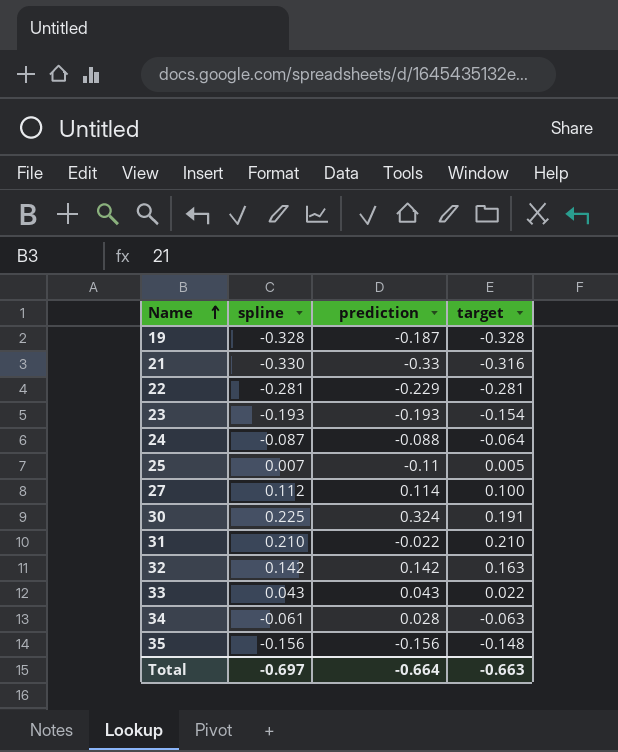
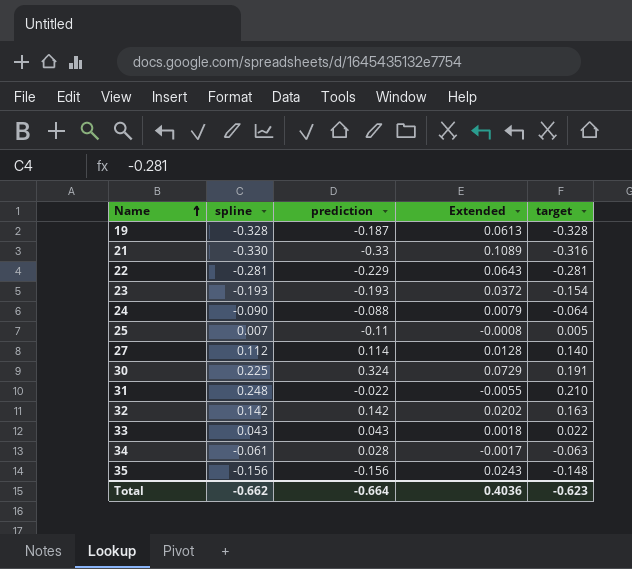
column Extended | formula: none -> [spline] * [prediction]
24 | spline: -0.087 -> -0.090
27 | target: 0.100 -> 0.140
31 | spline: 0.210 -> 0.248
Total | spline: -0.697 -> -0.662
Total | target: -0.663 -> -0.623

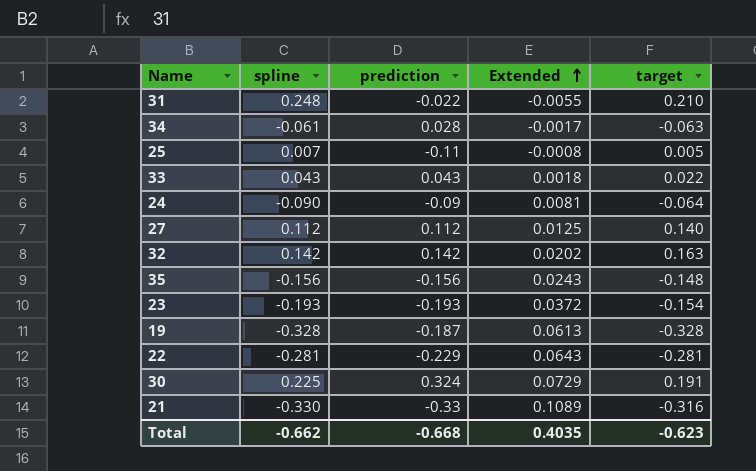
row order: Name ascending -> Extended ascending
24 | prediction: -0.088 -> -0.09
24 | Extended: 0.0079 -> 0.0081
27 | prediction: 0.114 -> 0.112
27 | Extended: 0.0128 -> 0.0125
Total | prediction: -0.664 -> -0.668
Total | Extended: 0.4036 -> 0.4035

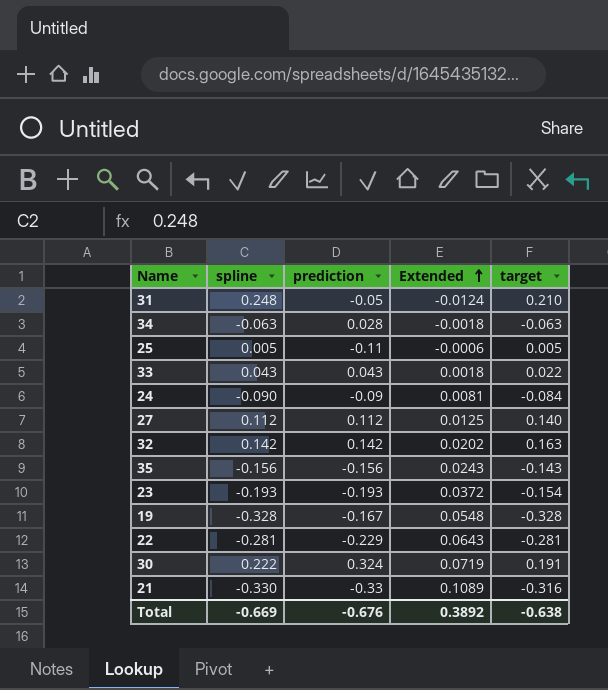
31 | prediction: -0.022 -> -0.05
31 | Extended: -0.0055 -> -0.0124
34 | spline: -0.061 -> -0.063
34 | Extended: -0.0017 -> -0.0018
25 | spline: 0.007 -> 0.005
25 | Extended: -0.0008 -> -0.0006
24 | target: -0.064 -> -0.084
35 | target: -0.148 -> -0.143
19 | prediction: -0.187 -> -0.167
19 | Extended: 0.0613 -> 0.0548
30 | spline: 0.225 -> 0.222
30 | Extended: 0.0729 -> 0.0719
Total | spline: -0.662 -> -0.669
Total | prediction: -0.668 -> -0.676
Total | Extended: 0.4035 -> 0.3892
Total | target: -0.623 -> -0.638

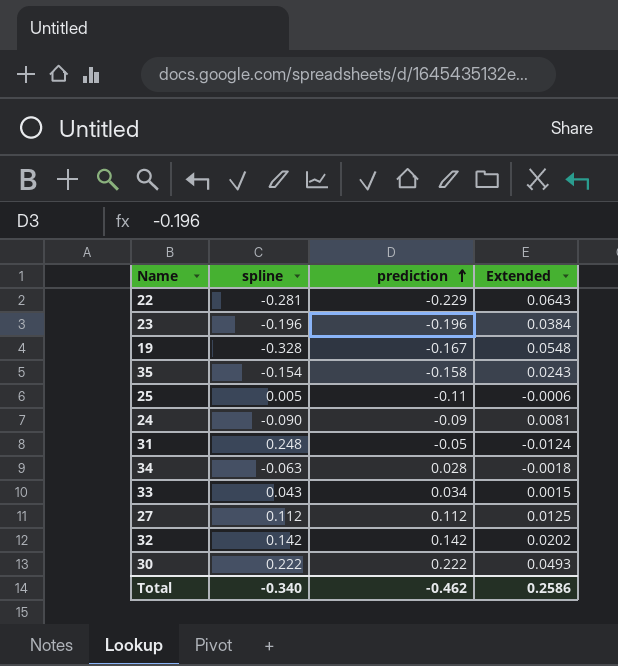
row order: Extended ascending -> prediction ascending
column target | position: 5 -> none
row 21: -0.330 | -0.33 | 0.1089 | -0.316 -> none
23 | spline: -0.193 -> -0.196
23 | prediction: -0.193 -> -0.196
23 | Extended: 0.0372 -> 0.0384
35 | spline: -0.156 -> -0.154
35 | prediction: -0.156 -> -0.158
33 | prediction: 0.043 -> 0.034
33 | Extended: 0.0018 -> 0.0015
30 | prediction: 0.324 -> 0.222
30 | Extended: 0.0719 -> 0.0493
Total | spline: -0.669 -> -0.340
Total | prediction: -0.676 -> -0.462
Total | Extended: 0.3892 -> 0.2586

